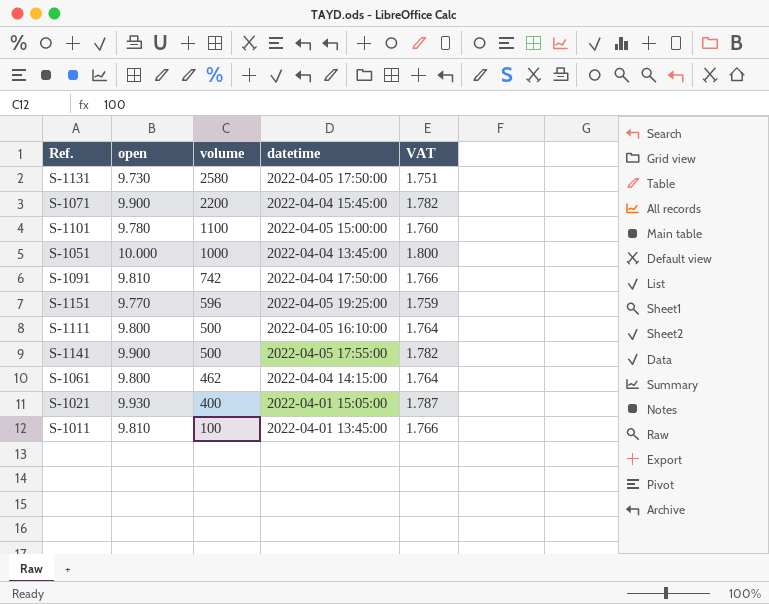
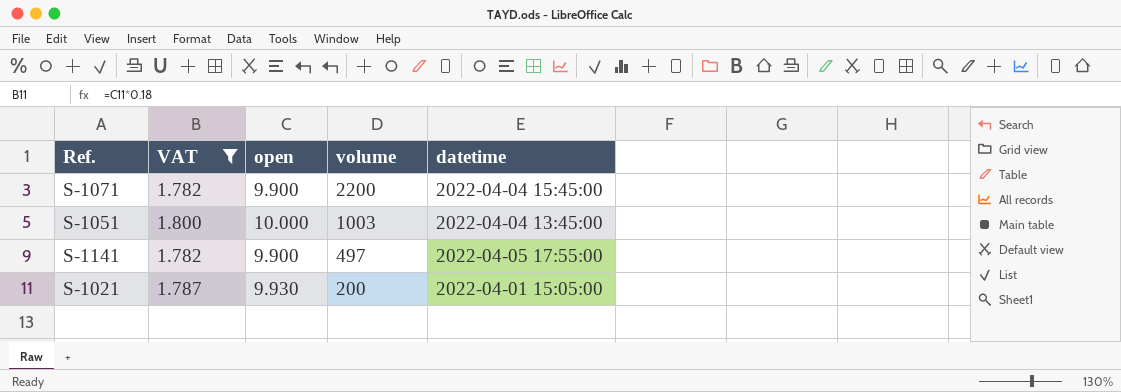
filter: none -> VAT >= 1.782
column VAT | position: 5 -> 2
S-1051 | volume: 1000 -> 1003
S-1141 | volume: 500 -> 497
S-1021 | volume: 400 -> 200

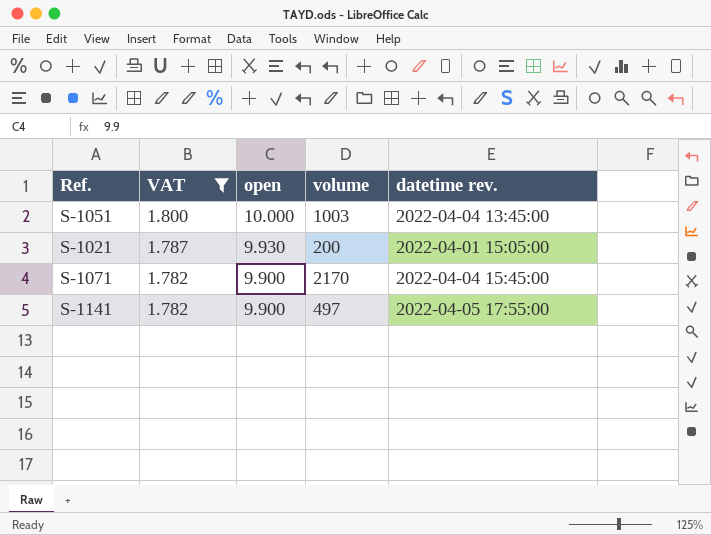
row order: volume descending -> VAT descending
column name: datetime -> datetime rev.
S-1071 | volume: 2200 -> 2170

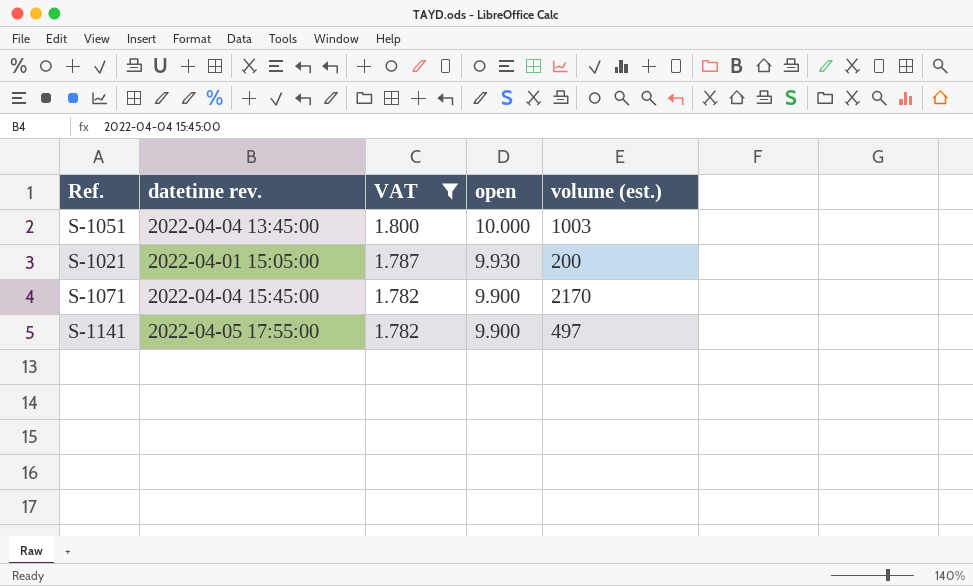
column datetime rev. | position: 5 -> 2
column name: volume -> volume (est.)

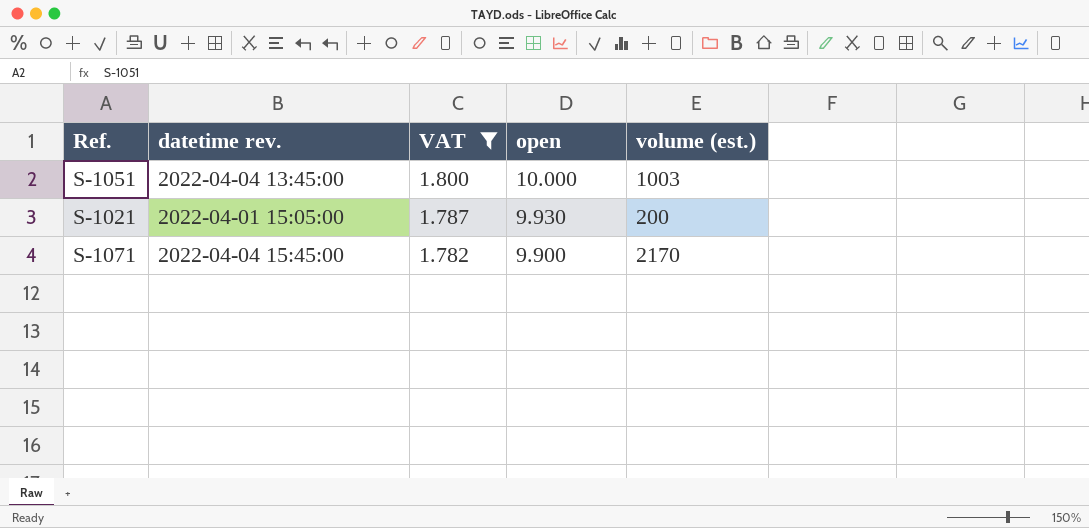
row S-1141: 2022-04-05 17:55:00 | 1.782 | 9.900 | 497 -> none

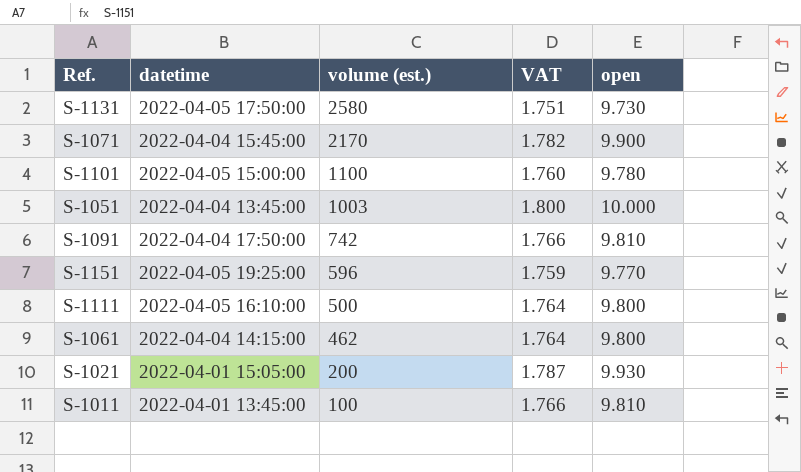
filter: VAT >= 1.782 -> none
row order: VAT descending -> volume (est.) descending
column name: datetime rev. -> datetime
column volume (est.) | position: 5 -> 3

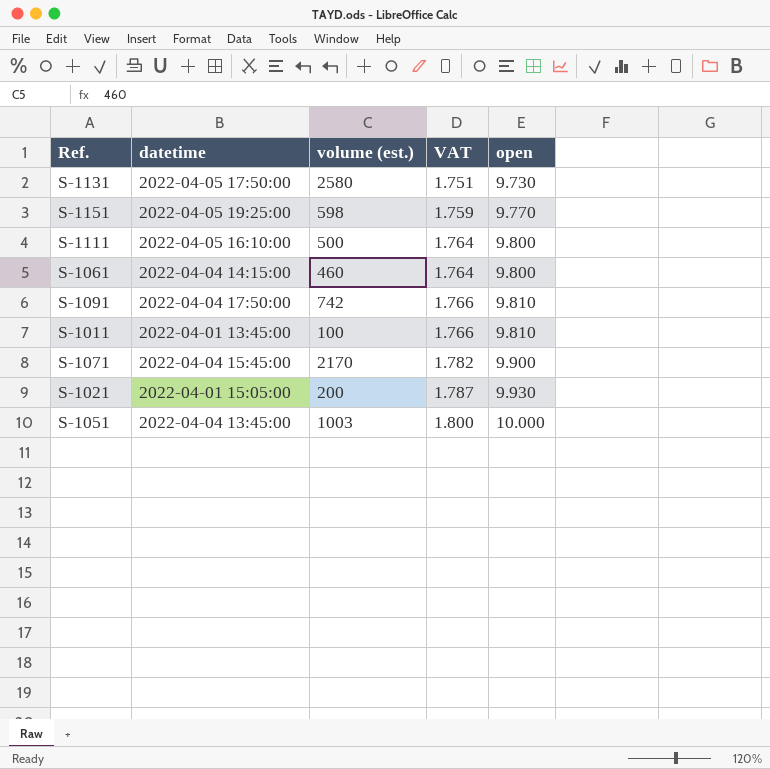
row order: volume (est.) descending -> VAT ascending
row S-1101: 2022-04-05 15:00:00 | 1100 | 1.760 | 9.780 -> none
S-1151 | volume (est.): 596 -> 598
S-1061 | volume (est.): 462 -> 460

